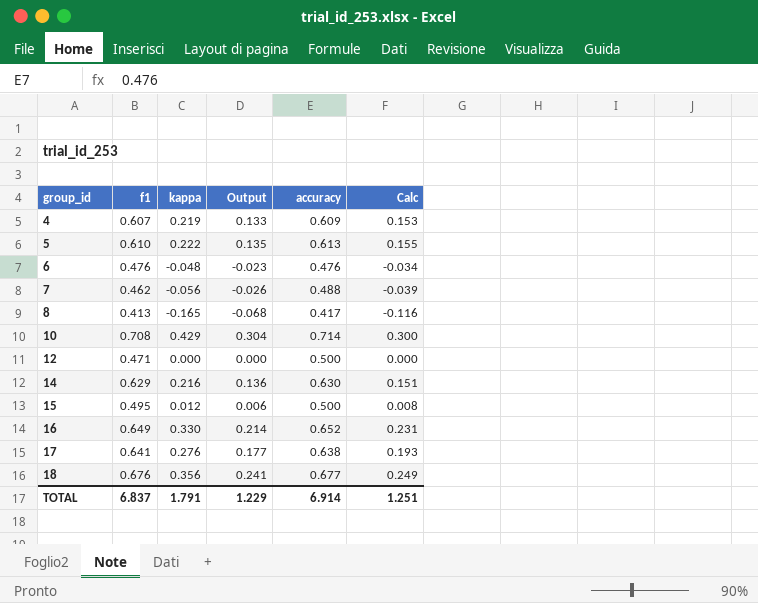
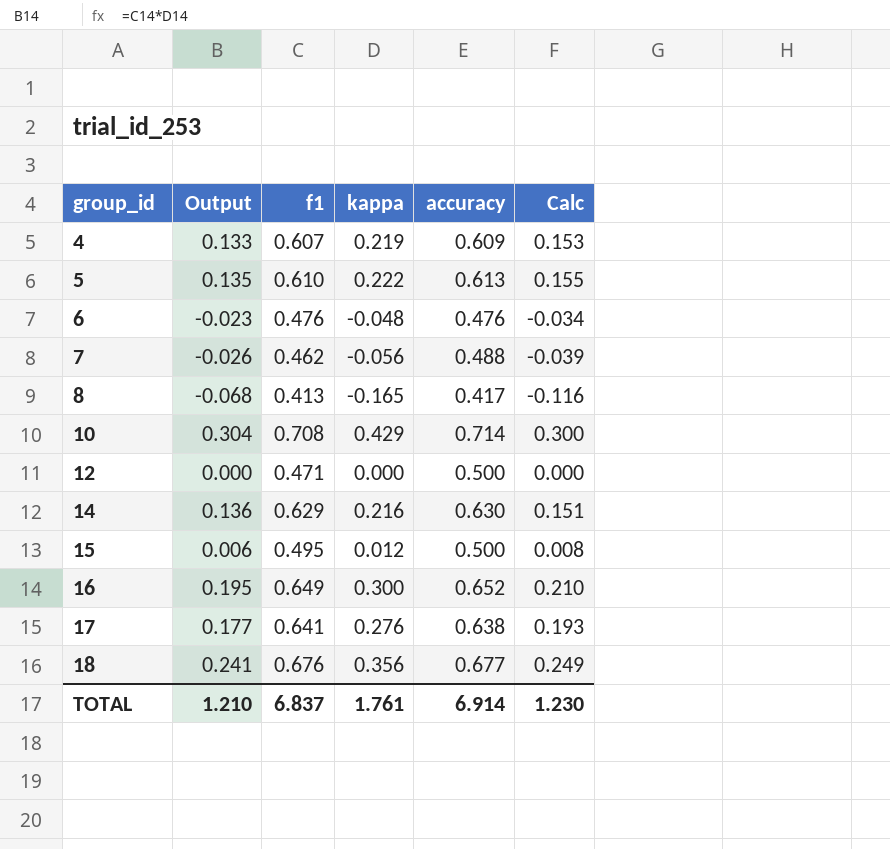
column Output | position: 4 -> 2
16 | Output: 0.214 -> 0.195
16 | kappa: 0.330 -> 0.300
16 | Calc: 0.231 -> 0.210
TOTAL | Output: 1.229 -> 1.210
TOTAL | kappa: 1.791 -> 1.761
TOTAL | Calc: 1.251 -> 1.230

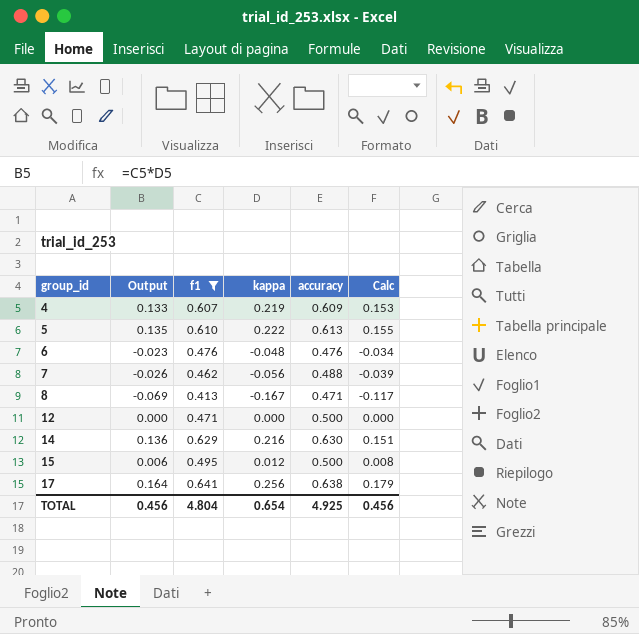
filter: none -> f1 <= 0.641
8 | Output: -0.068 -> -0.069
8 | kappa: -0.165 -> -0.167
8 | accuracy: 0.417 -> 0.471
8 | Calc: -0.116 -> -0.117
17 | Output: 0.177 -> 0.164
17 | kappa: 0.276 -> 0.256
17 | Calc: 0.193 -> 0.179
TOTAL | Output: 1.210 -> 0.456
TOTAL | f1: 6.837 -> 4.804
TOTAL | kappa: 1.761 -> 0.654
TOTAL | accuracy: 6.914 -> 4.925
TOTAL | Calc: 1.230 -> 0.456

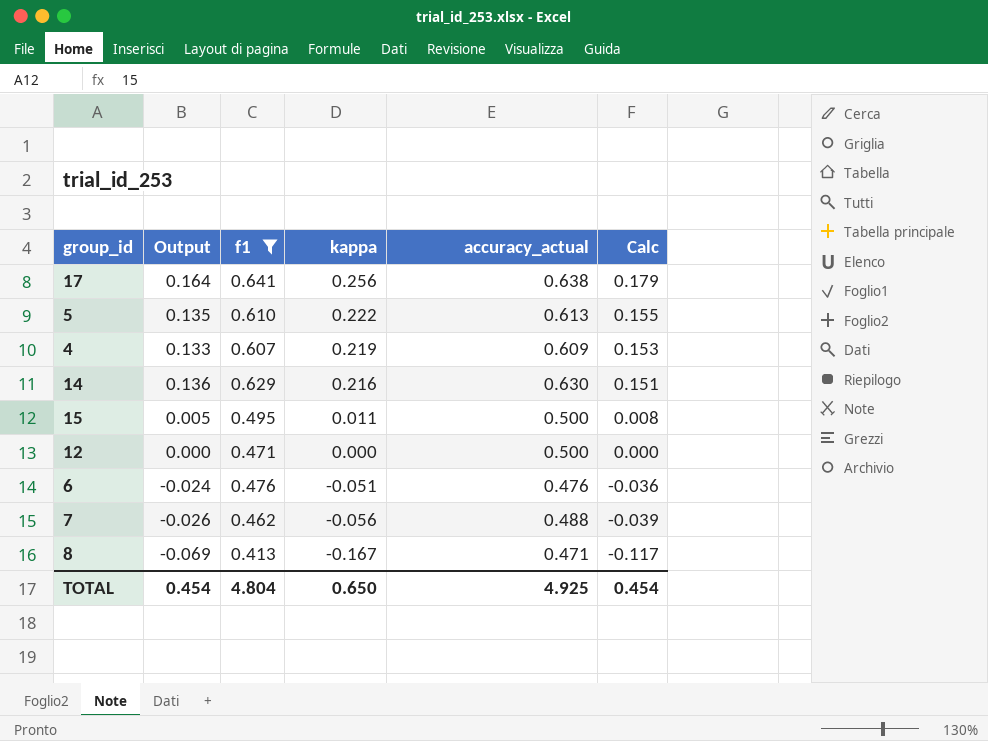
row order: group_id ascending -> kappa descending
column name: accuracy -> accuracy_actual
15 | Output: 0.006 -> 0.005
15 | kappa: 0.012 -> 0.011
6 | Output: -0.023 -> -0.024
6 | kappa: -0.048 -> -0.051
6 | Calc: -0.034 -> -0.036
TOTAL | Output: 0.456 -> 0.454
TOTAL | kappa: 0.654 -> 0.650
TOTAL | Calc: 0.456 -> 0.454

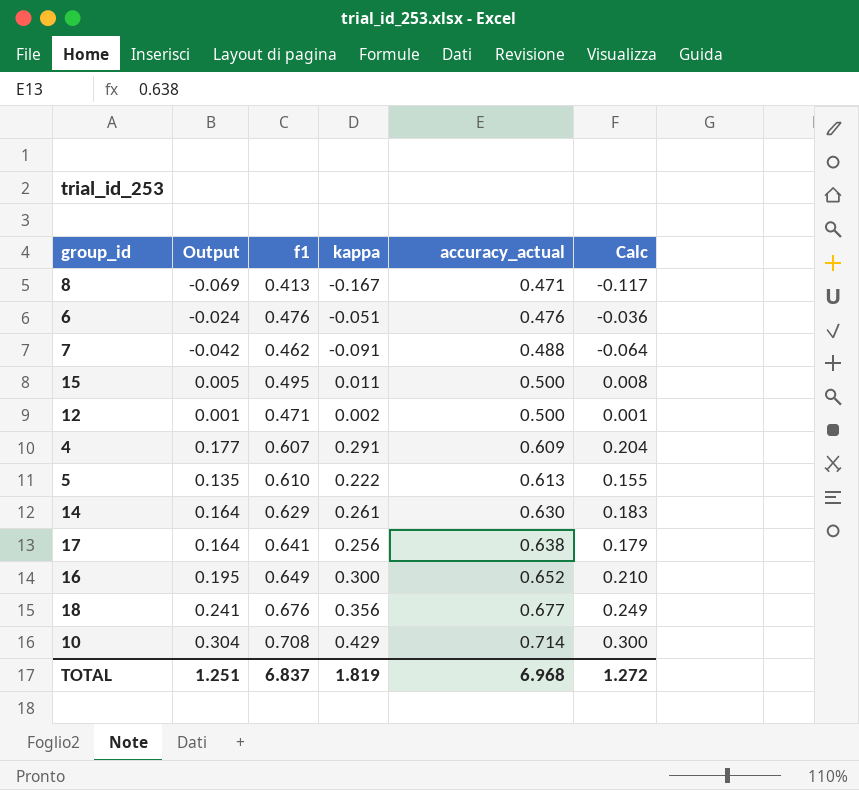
filter: f1 <= 0.641 -> none
row order: kappa descending -> accuracy_actual ascending
7 | Output: -0.026 -> -0.042
7 | kappa: -0.056 -> -0.091
7 | Calc: -0.039 -> -0.064
12 | Output: 0.000 -> 0.001
12 | kappa: 0.000 -> 0.002
12 | Calc: 0.000 -> 0.001
4 | Output: 0.133 -> 0.177
4 | kappa: 0.219 -> 0.291
4 | Calc: 0.153 -> 0.204
14 | Output: 0.136 -> 0.164
14 | kappa: 0.216 -> 0.261
14 | Calc: 0.151 -> 0.183
TOTAL | Output: 0.454 -> 1.251
TOTAL | f1: 4.804 -> 6.837
TOTAL | kappa: 0.650 -> 1.819
TOTAL | accuracy_actual: 4.925 -> 6.968
TOTAL | Calc: 0.454 -> 1.272

